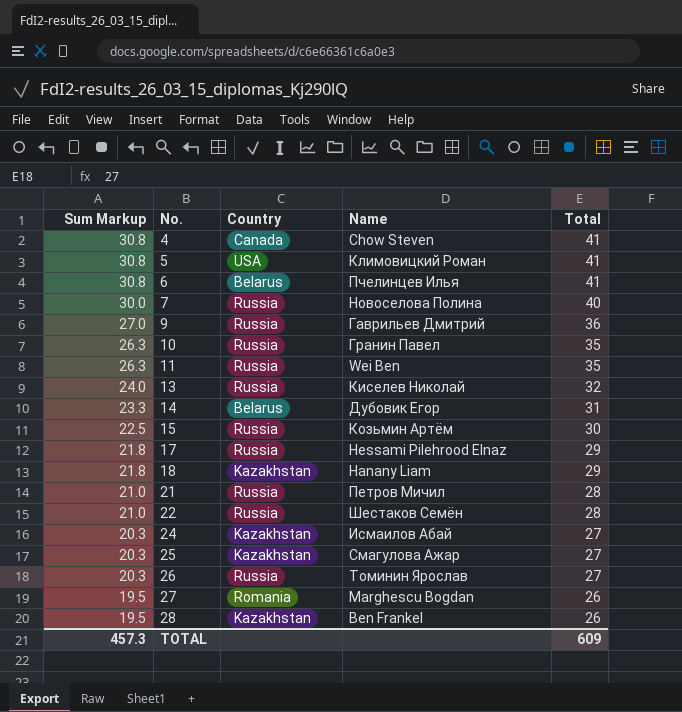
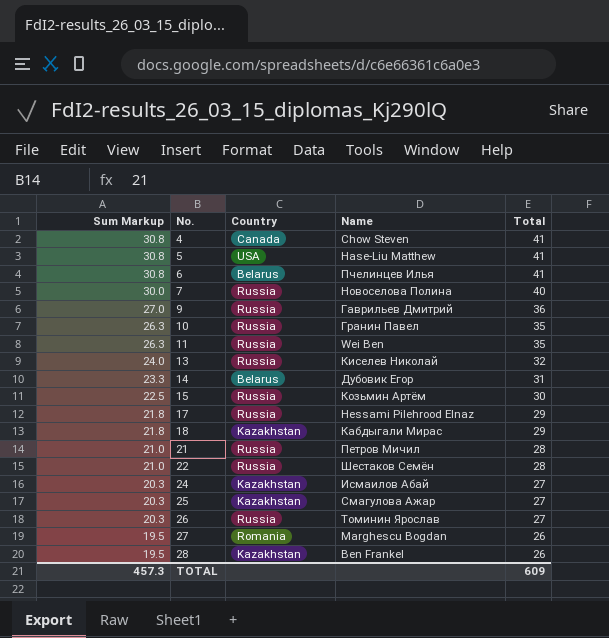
5 | Name: Климовицкий Роман -> Hase-Liu Matthew
18 | Name: Hanany Liam -> Кабдыгали Мирас

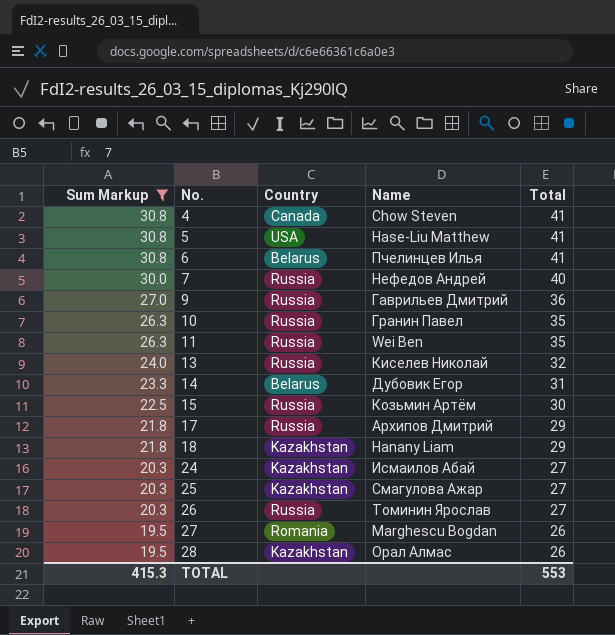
filter: none -> Sum Markup != 21.0
7 | Name: Новоселова Полина -> Нефедов Андрей
17 | Name: Hessami Pilehrood Elnaz -> Архипов Дмитрий
18 | Name: Кабдыгали Мирас -> Hanany Liam
28 | Name: Ben Frankel -> Орал Алмас
TOTAL | Sum Markup: 457.3 -> 415.3
TOTAL | Total: 609 -> 553

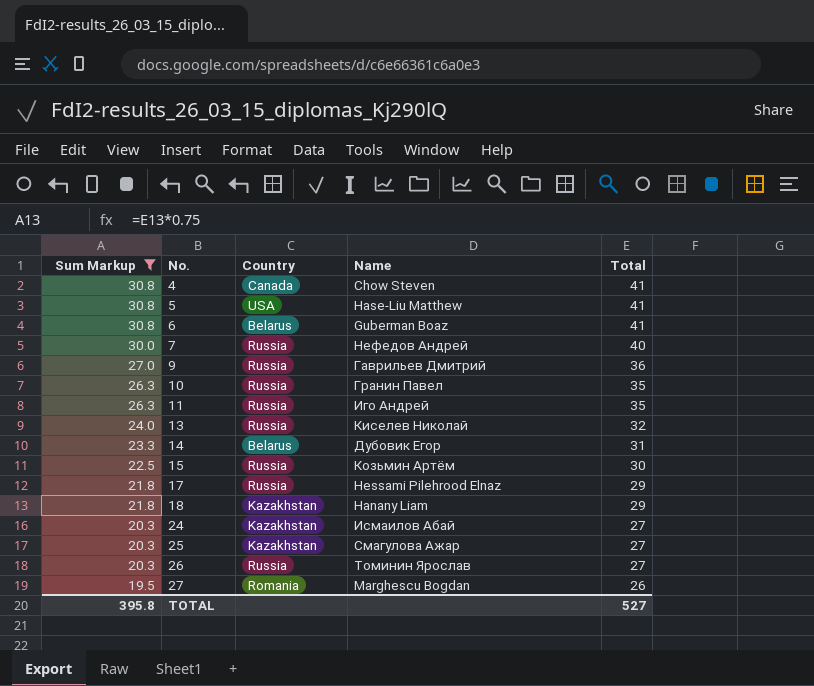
row 28: 19.5 | Kazakhstan | Орал Алмас | 26 -> none
6 | Name: Пчелинцев Илья -> Guberman Boaz
11 | Name: Wei Ben -> Иго Андрей
17 | Name: Архипов Дмитрий -> Hessami Pilehrood Elnaz
TOTAL | Sum Markup: 415.3 -> 395.8
TOTAL | Total: 553 -> 527

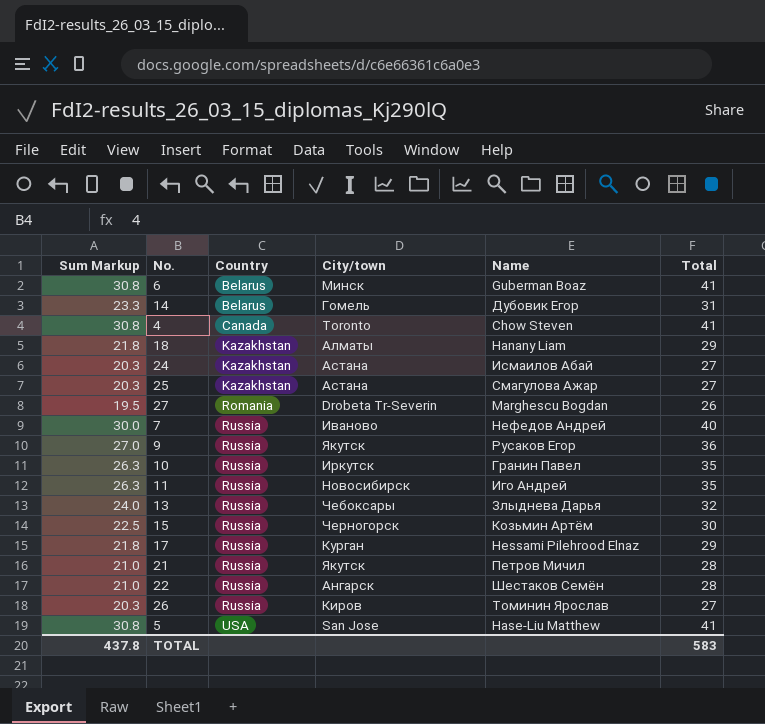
filter: Sum Markup != 21.0 -> none
row order: Sum Markup descending -> Country ascending
column City/town | position: none -> 4
9 | Name: Гаврильев Дмитрий -> Русаков Егор
13 | Name: Киселев Николай -> Злыднева Дарья
TOTAL | Sum Markup: 395.8 -> 437.8
TOTAL | Total: 527 -> 583

